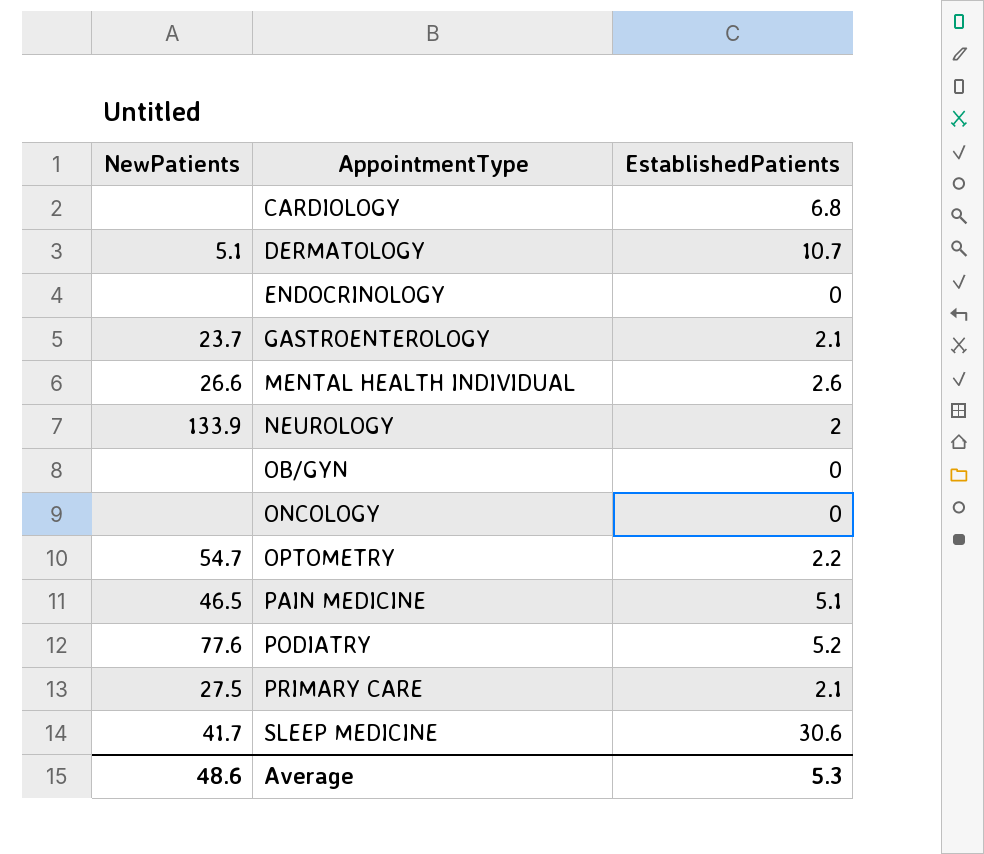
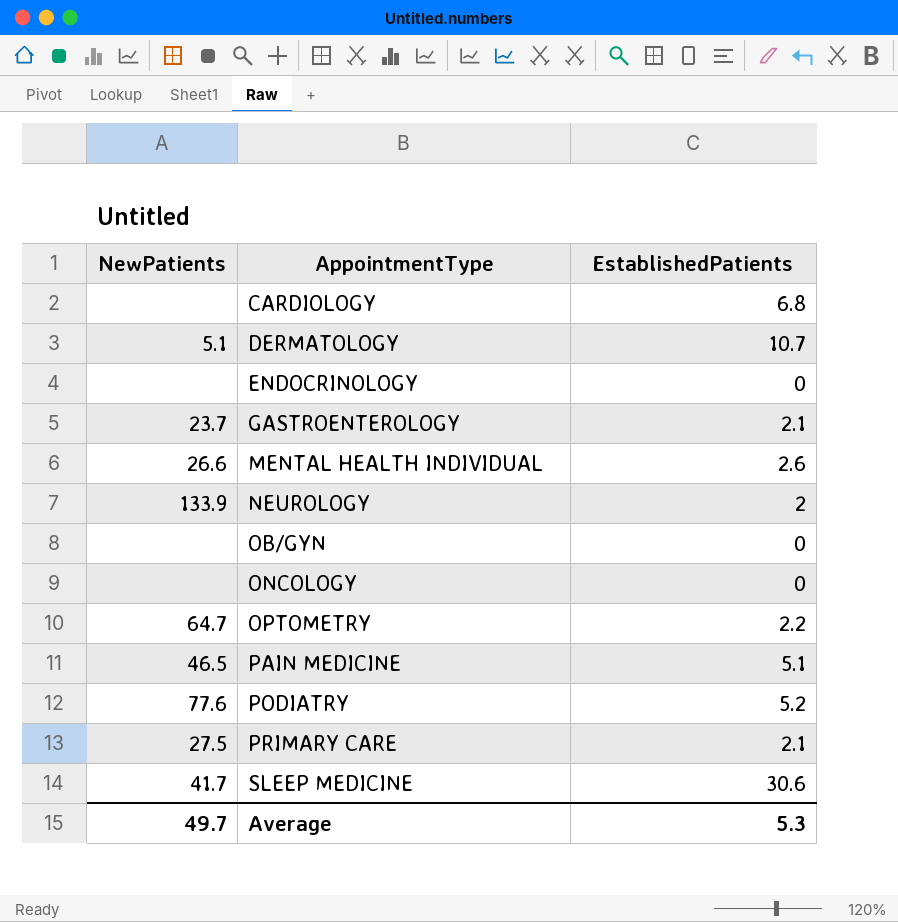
OPTOMETRY | NewPatients: 54.7 -> 64.7
Average | NewPatients: 48.6 -> 49.7

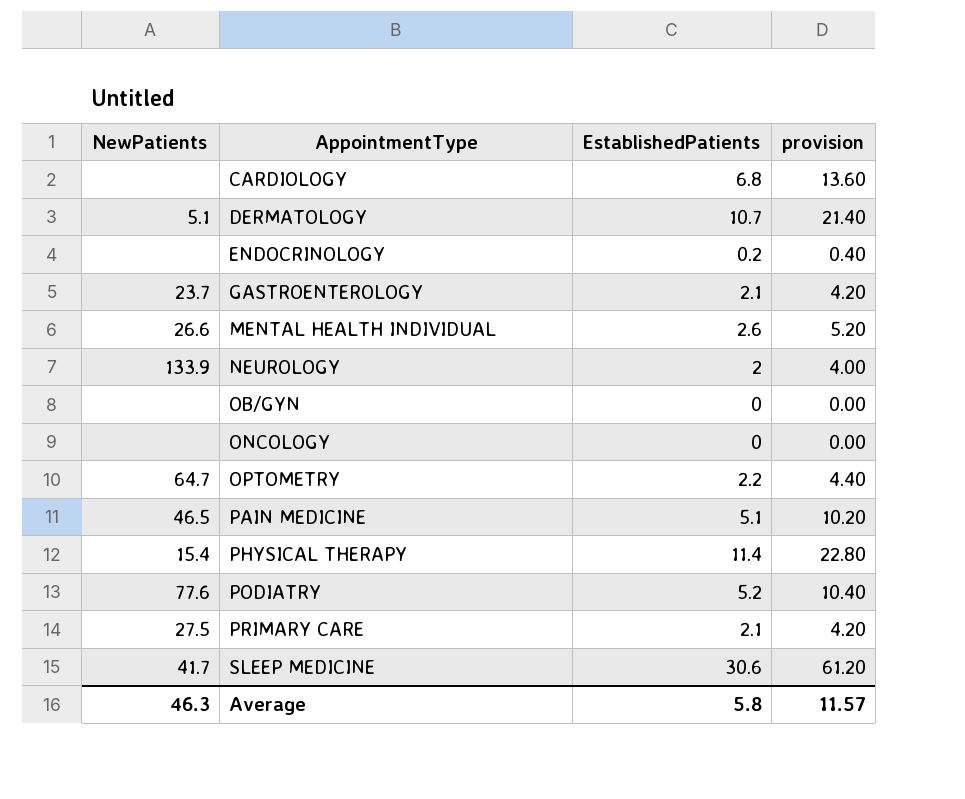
column provision | formula: none -> [EstablishedPatients] * 2
ENDOCRINOLOGY | EstablishedPatients: 0 -> 0.2
row PHYSICAL THERAPY: none -> 15.4 | 11.4 | 22.80
Average | NewPatients: 49.7 -> 46.3
Average | EstablishedPatients: 5.3 -> 5.8

